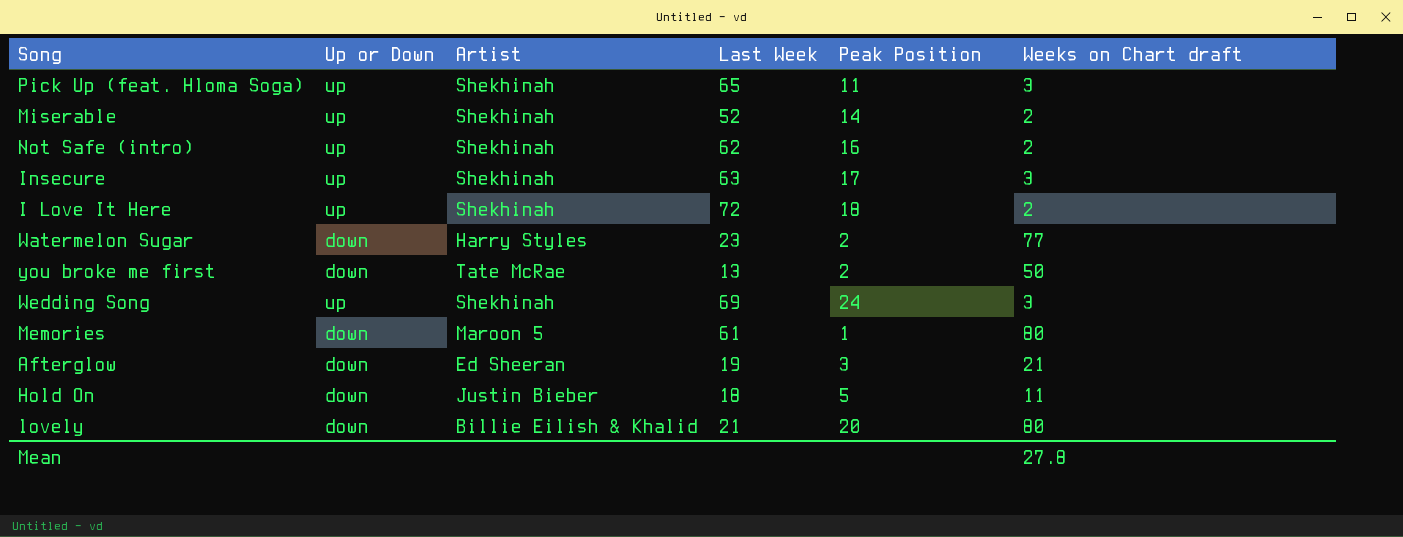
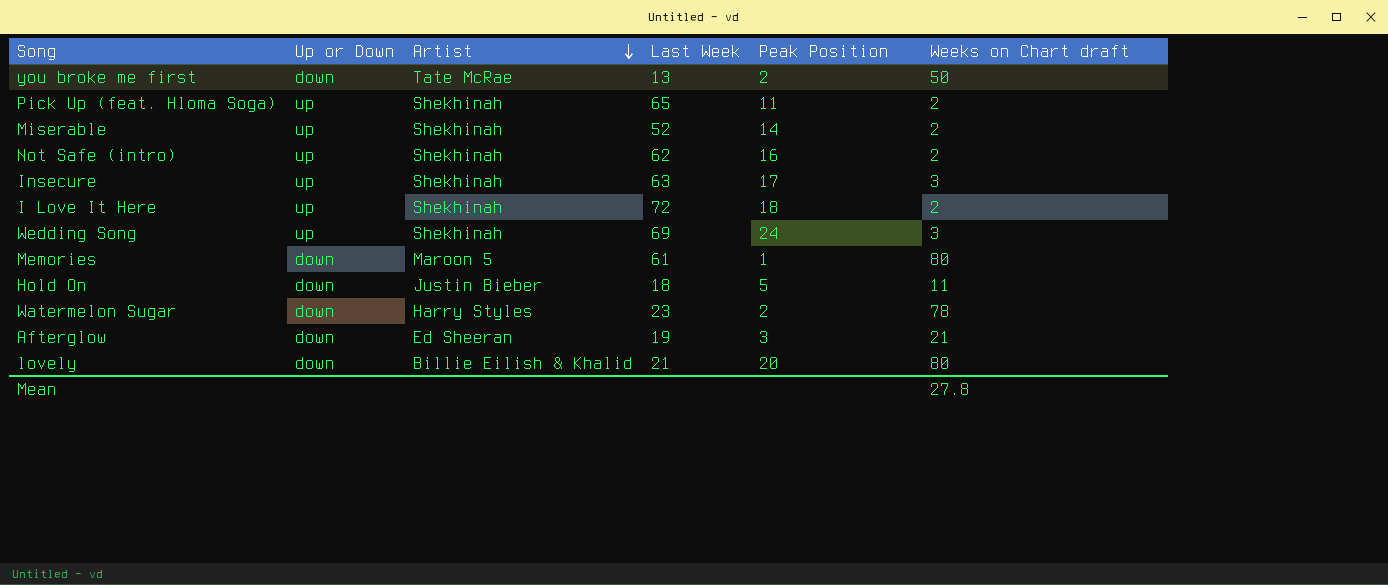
row order: none -> Artist descending
Pick Up (feat. Hloma Soga) | Weeks on Chart draft: 3 -> 2
Watermelon Sugar | Weeks on Chart draft: 77 -> 78

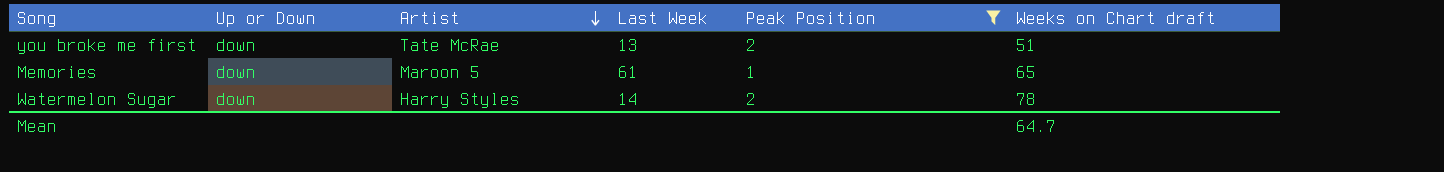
filter: none -> Peak Position <= 2
you broke me first | Weeks on Chart draft: 50 -> 51
Memories | Weeks on Chart draft: 80 -> 65
Watermelon Sugar | Last Week: 23 -> 14
Mean | Weeks on Chart draft: 27.8 -> 64.7

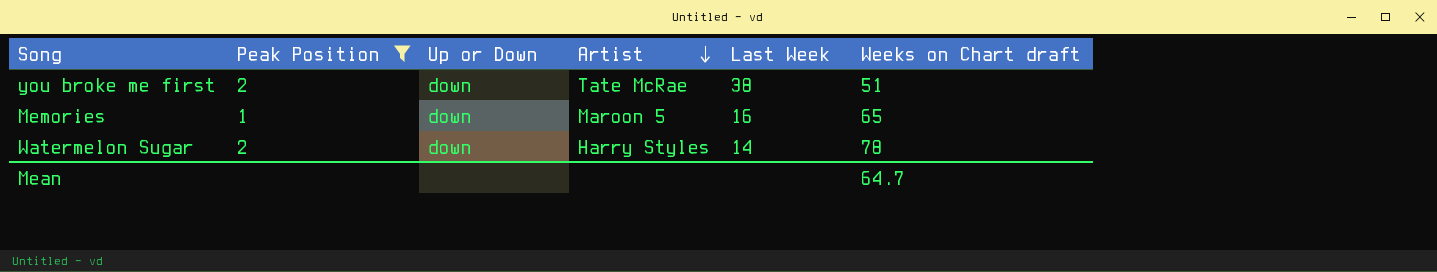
column Peak Position | position: 5 -> 2
you broke me first | Last Week: 13 -> 38
Memories | Last Week: 61 -> 16

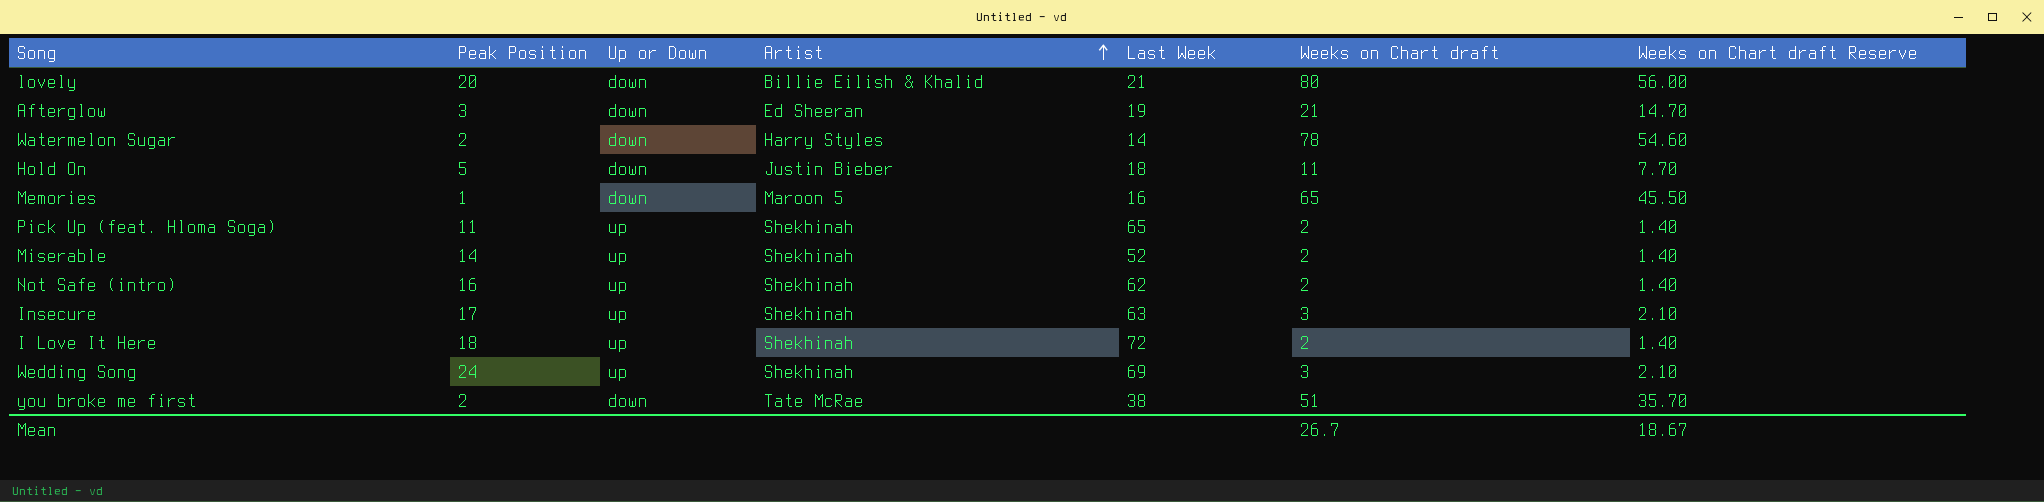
filter: Peak Position <= 2 -> none
row order: Artist descending -> Artist ascending
column Weeks on Chart draft Reserve | formula: none -> [Weeks on Chart draft] * 0.7
Mean | Weeks on Chart draft: 64.7 -> 26.7

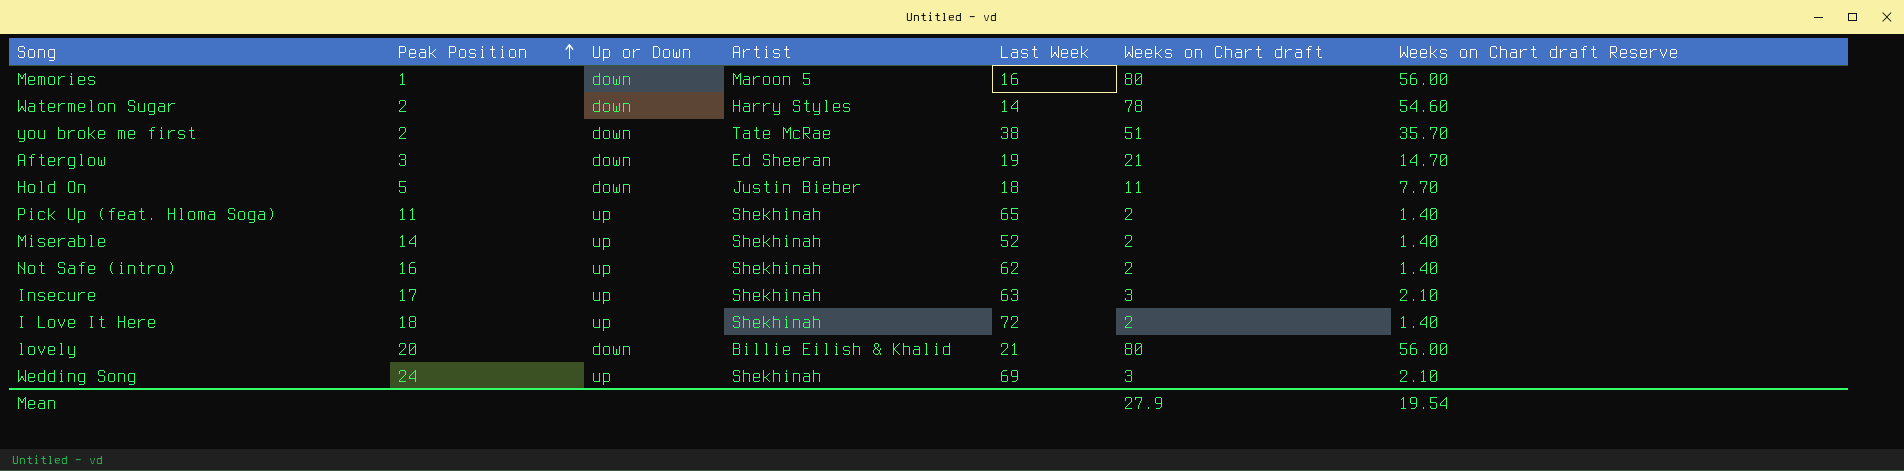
row order: Artist ascending -> Peak Position ascending
Memories | Weeks on Chart draft: 65 -> 80
Memories | Weeks on Chart draft Reserve: 45.50 -> 56.00
Mean | Weeks on Chart draft: 26.7 -> 27.9
Mean | Weeks on Chart draft Reserve: 18.67 -> 19.54

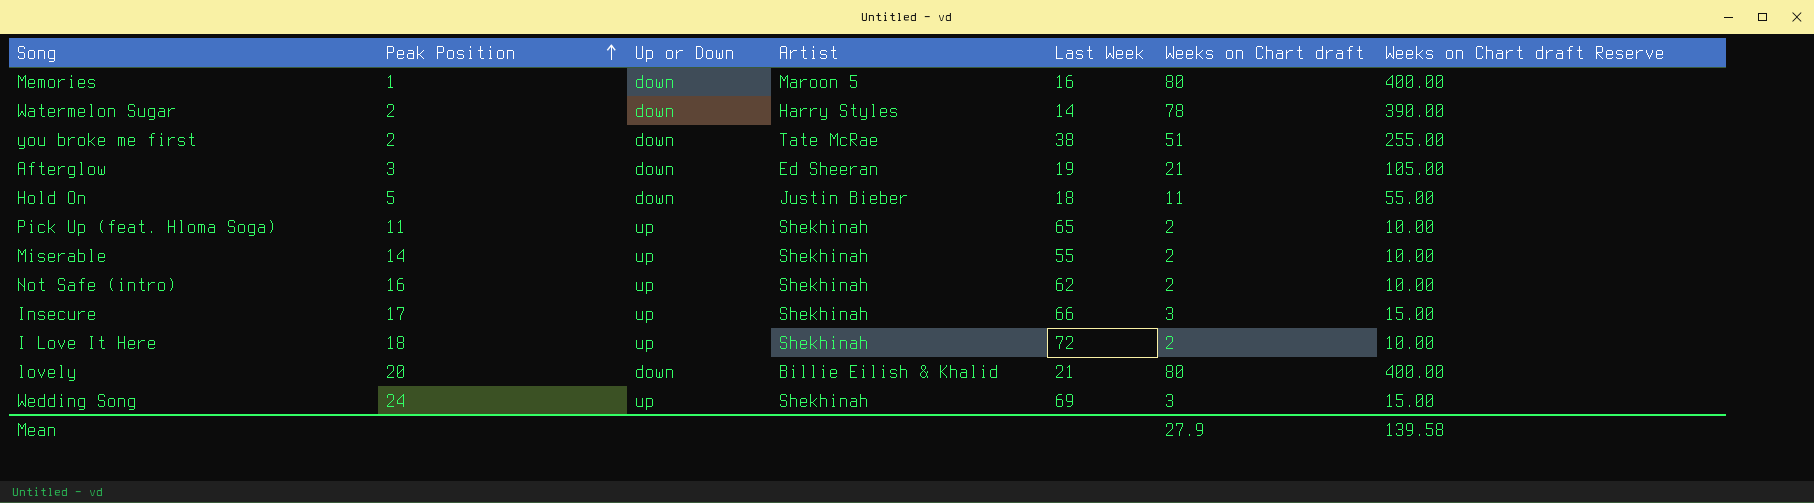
column Weeks on Chart draft Reserve | formula: [Weeks on Chart draft] * 0.7 -> [Weeks on Chart draft] * 5
Miserable | Last Week: 52 -> 55
Insecure | Last Week: 63 -> 66
Mean | Weeks on Chart draft Reserve: 19.54 -> 139.58

